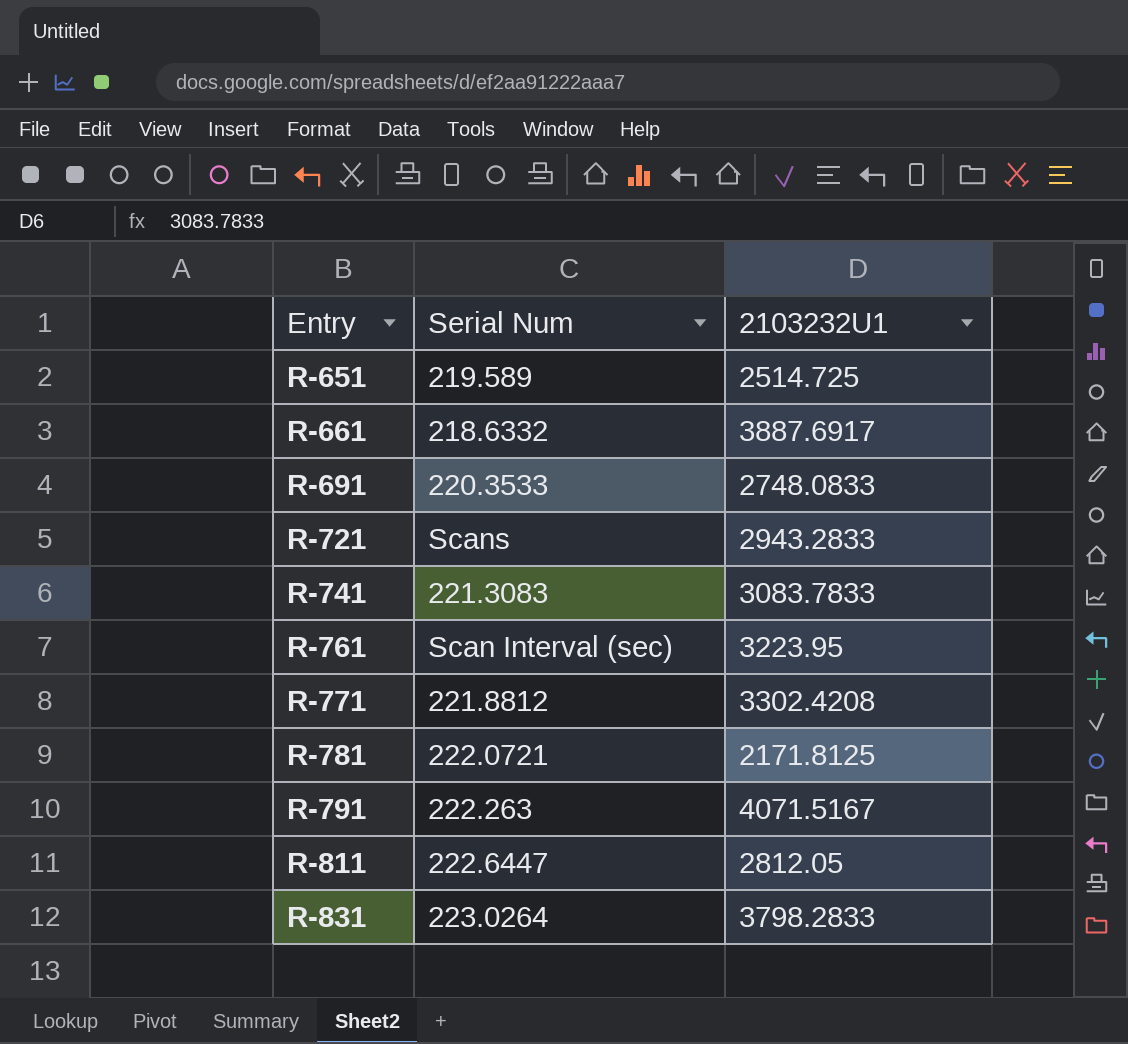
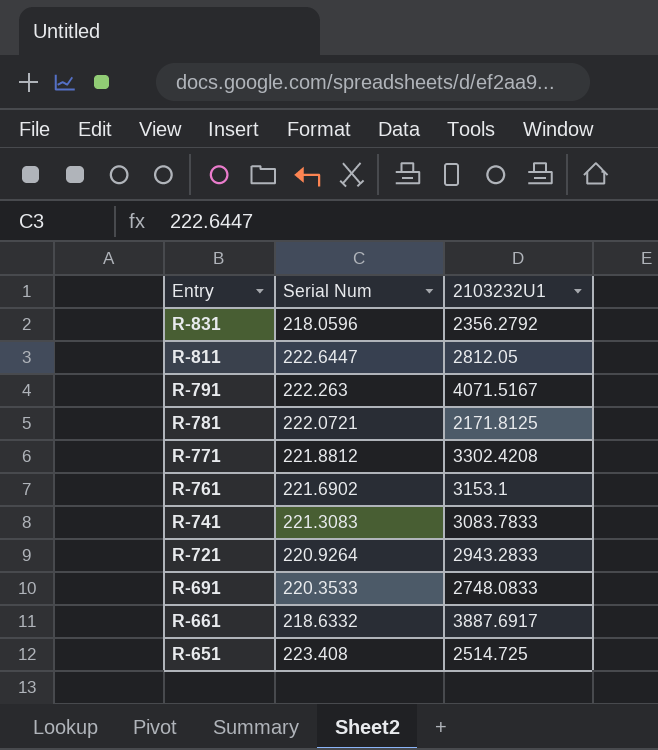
row order: Entry ascending -> Entry descending
R-831 | Serial Num: 223.0264 -> 218.0596
R-831 | 2103232U1: 3798.2833 -> 2356.2792
R-761 | Serial Num: Scan Interval (sec) -> 221.6902
R-761 | 2103232U1: 3223.95 -> 3153.1
R-721 | Serial Num: Scans -> 220.9264
R-651 | Serial Num: 219.589 -> 223.408

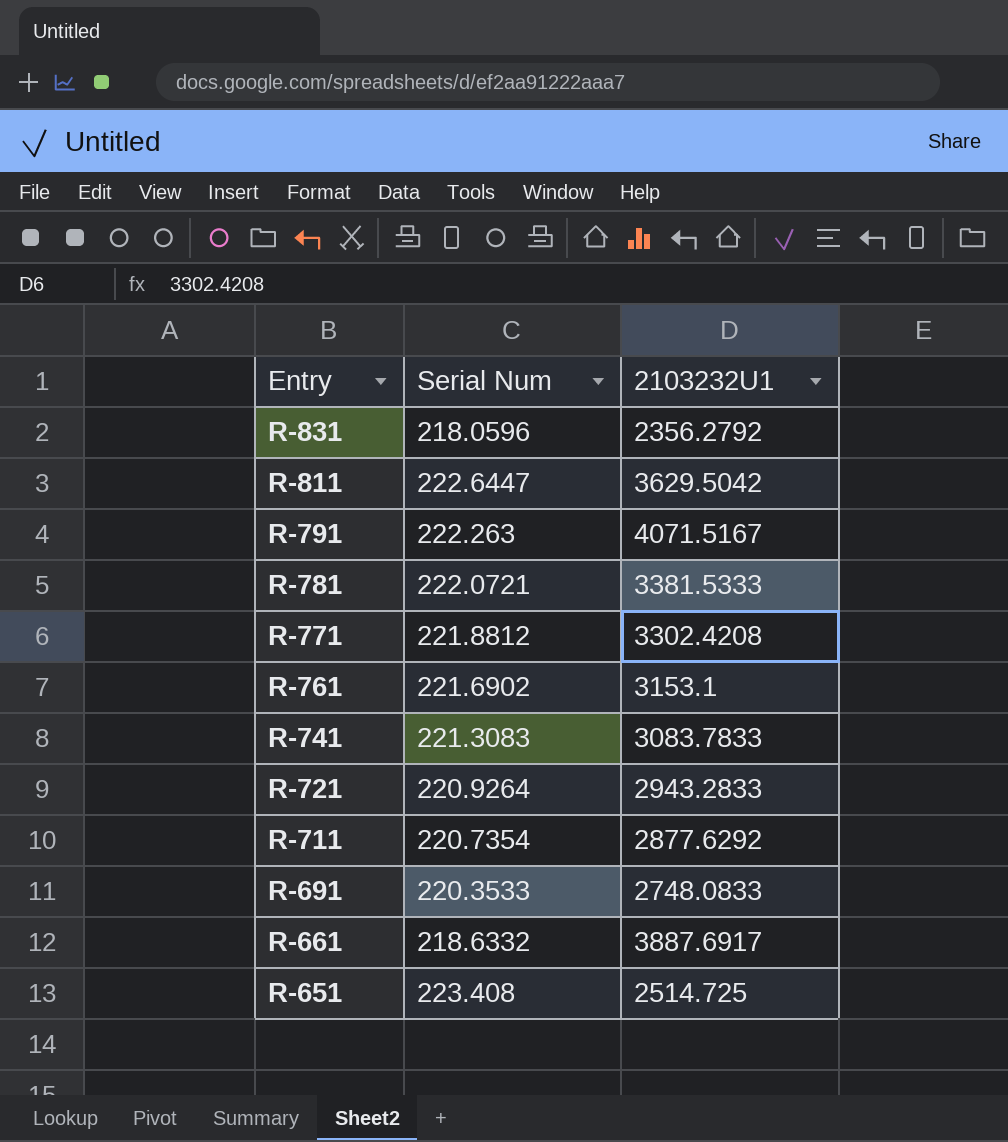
R-811 | 2103232U1: 2812.05 -> 3629.5042
R-781 | 2103232U1: 2171.8125 -> 3381.5333
row R-711: none -> 220.7354 | 2877.6292

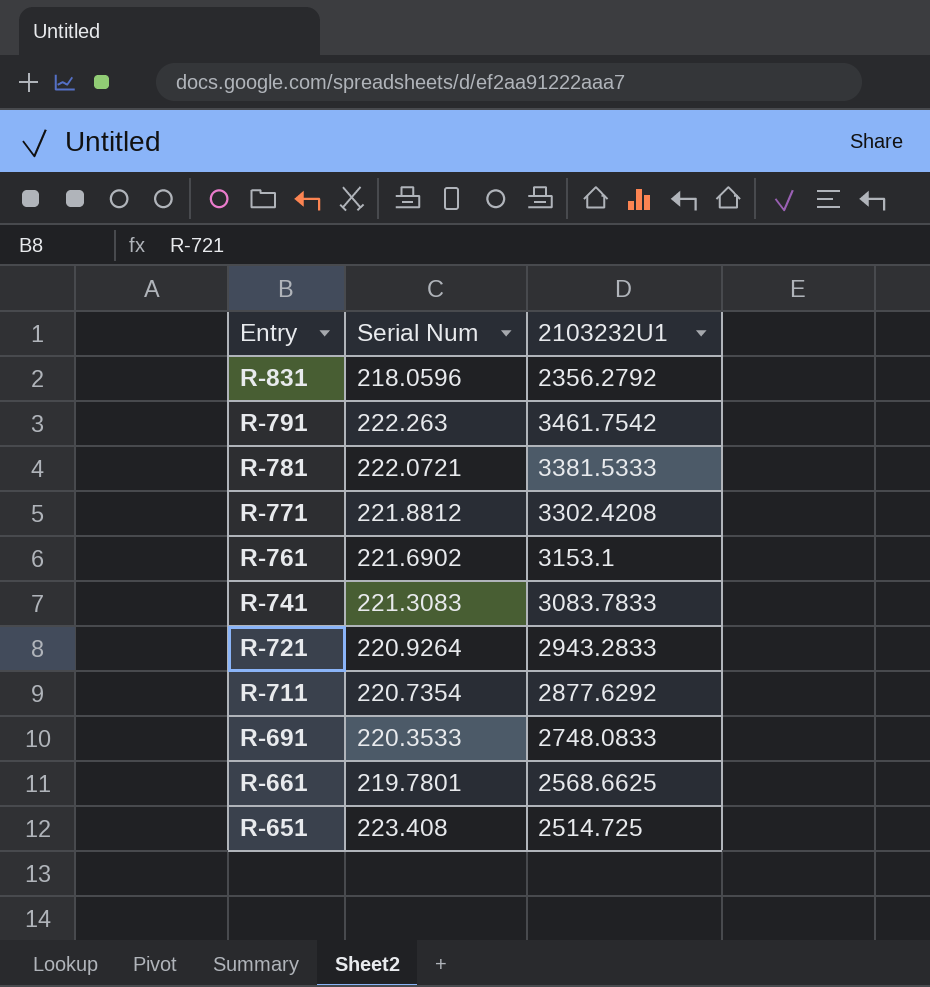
row R-811: 222.6447 | 3629.5042 -> none
R-791 | 2103232U1: 4071.5167 -> 3461.7542
R-661 | Serial Num: 218.6332 -> 219.7801
R-661 | 2103232U1: 3887.6917 -> 2568.6625

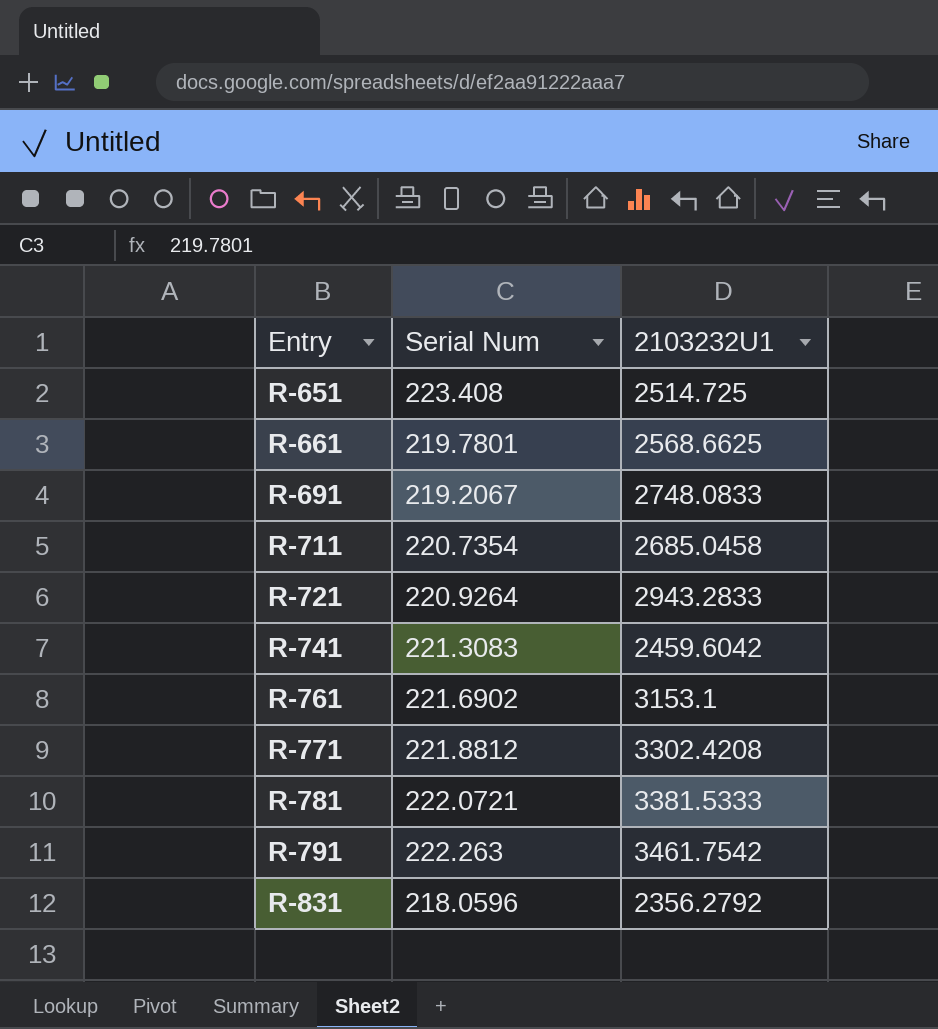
row order: Entry descending -> Entry ascending
R-691 | Serial Num: 220.3533 -> 219.2067
R-711 | 2103232U1: 2877.6292 -> 2685.0458
R-741 | 2103232U1: 3083.7833 -> 2459.6042

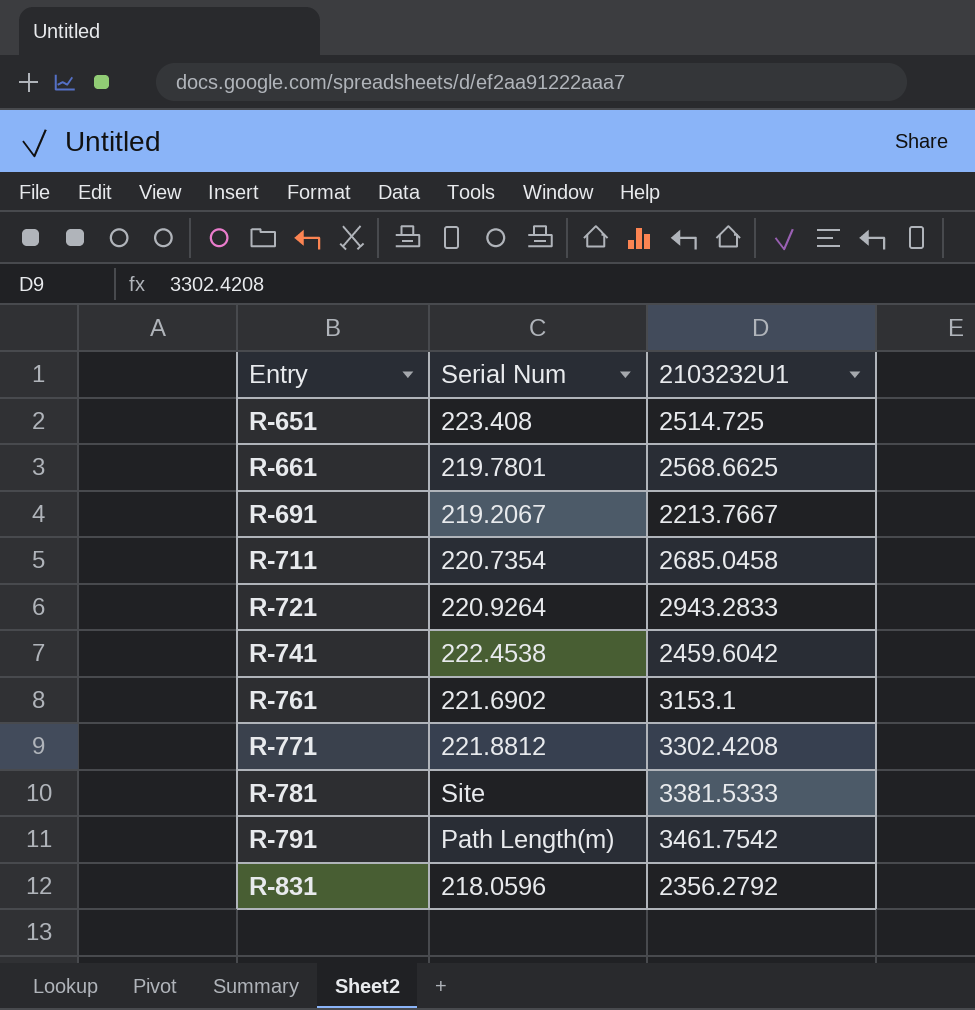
R-691 | 2103232U1: 2748.0833 -> 2213.7667
R-741 | Serial Num: 221.3083 -> 222.4538
R-781 | Serial Num: 222.0721 -> Site
R-791 | Serial Num: 222.263 -> Path Length(m)

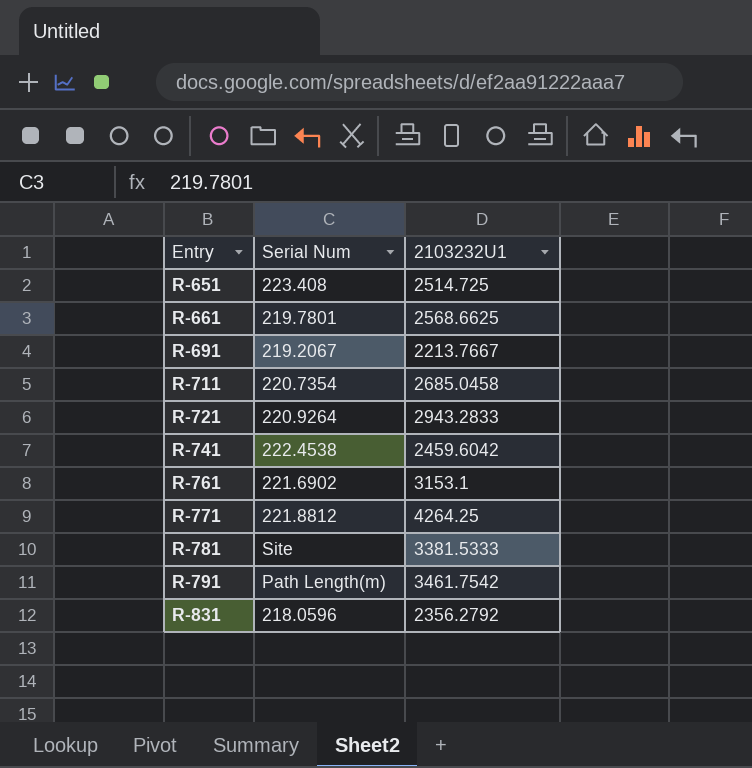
R-771 | 2103232U1: 3302.4208 -> 4264.25

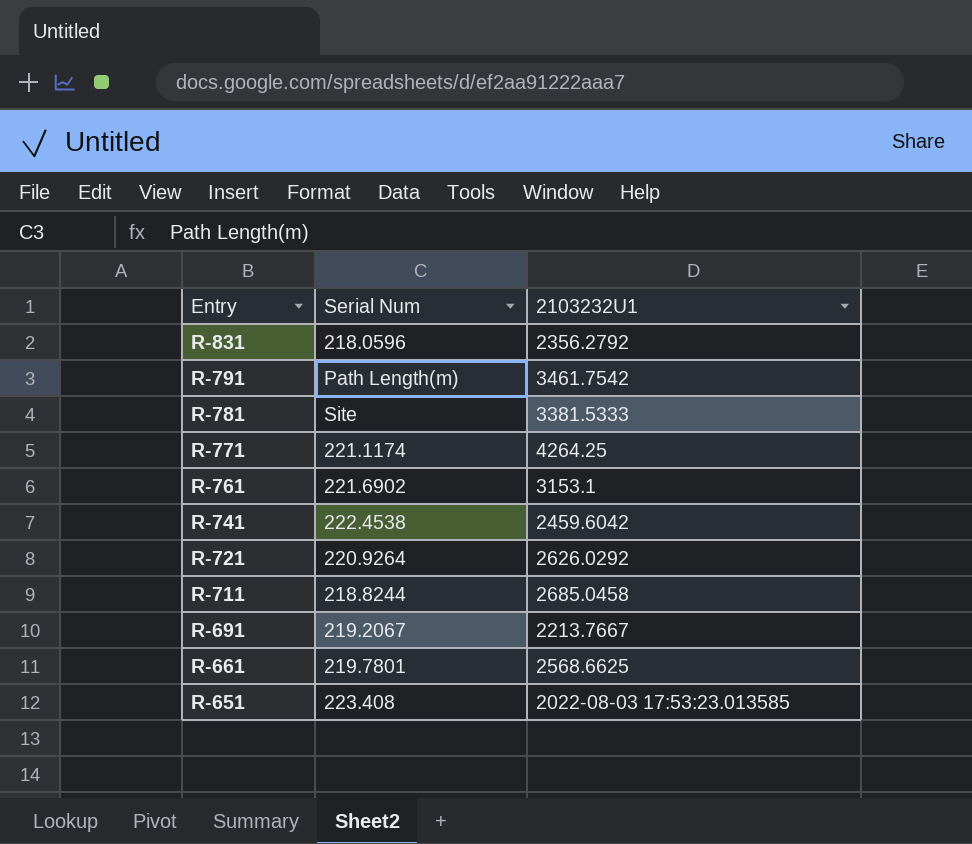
row order: Entry ascending -> Entry descending
R-771 | Serial Num: 221.8812 -> 221.1174
R-721 | 2103232U1: 2943.2833 -> 2626.0292
R-711 | Serial Num: 220.7354 -> 218.8244
R-651 | 2103232U1: 2514.725 -> 2022-08-03 17:53:23.013585

